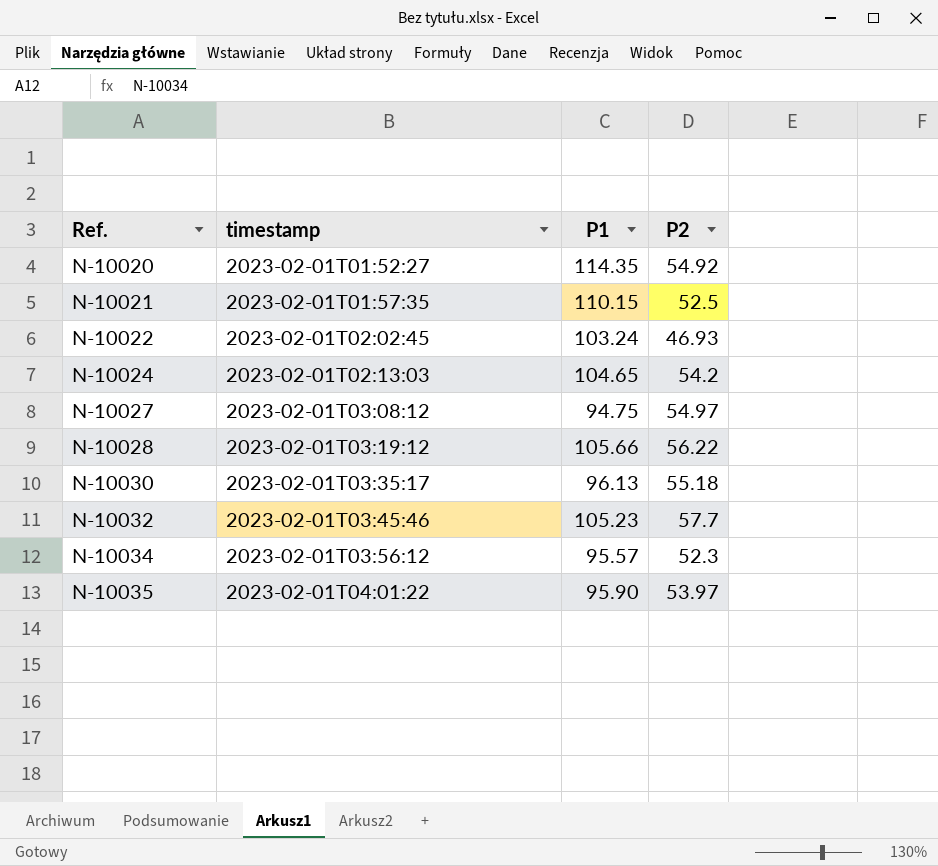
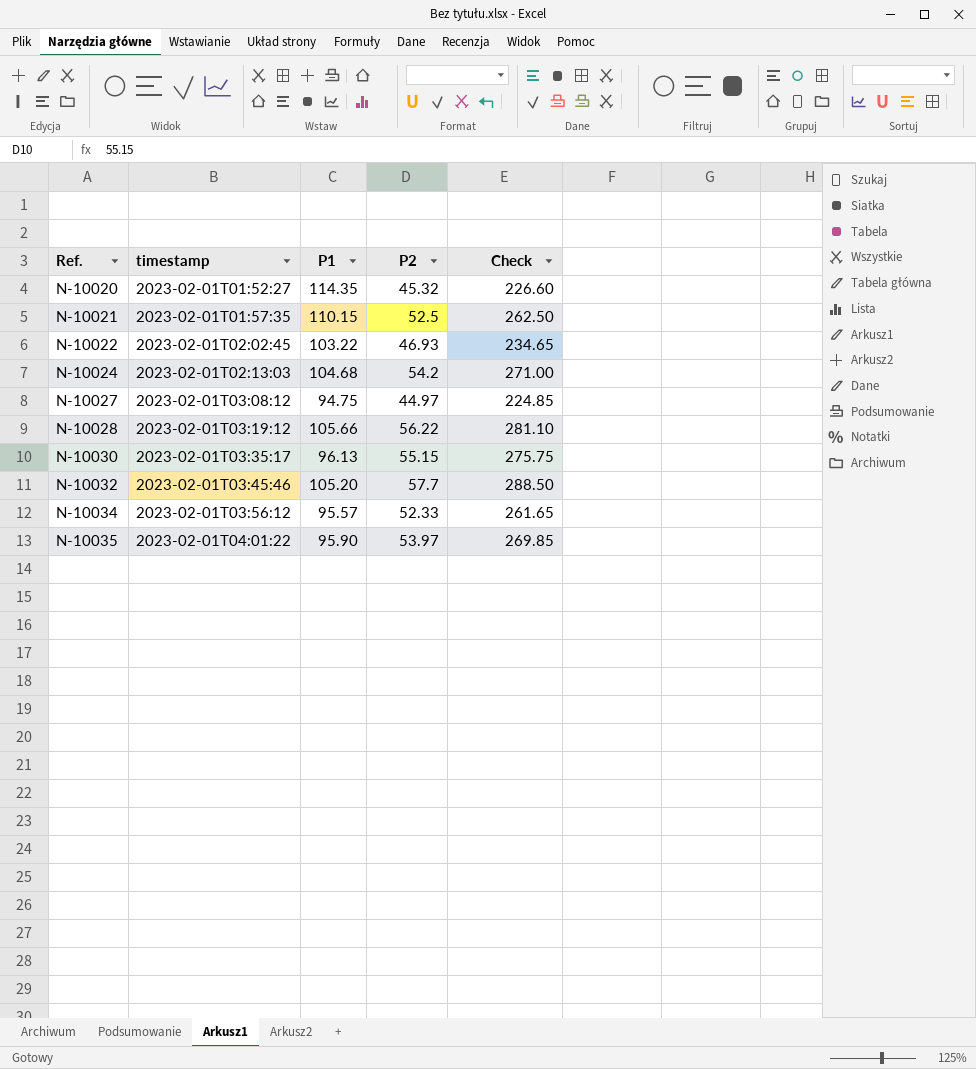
column Check | formula: none -> [P2] * 5
N-10020 | P2: 54.92 -> 45.32
N-10022 | P1: 103.24 -> 103.22
N-10024 | P1: 104.65 -> 104.68
N-10027 | P2: 54.97 -> 44.97
N-10030 | P2: 55.18 -> 55.15
N-10032 | P1: 105.23 -> 105.20
N-10034 | P2: 52.3 -> 52.33

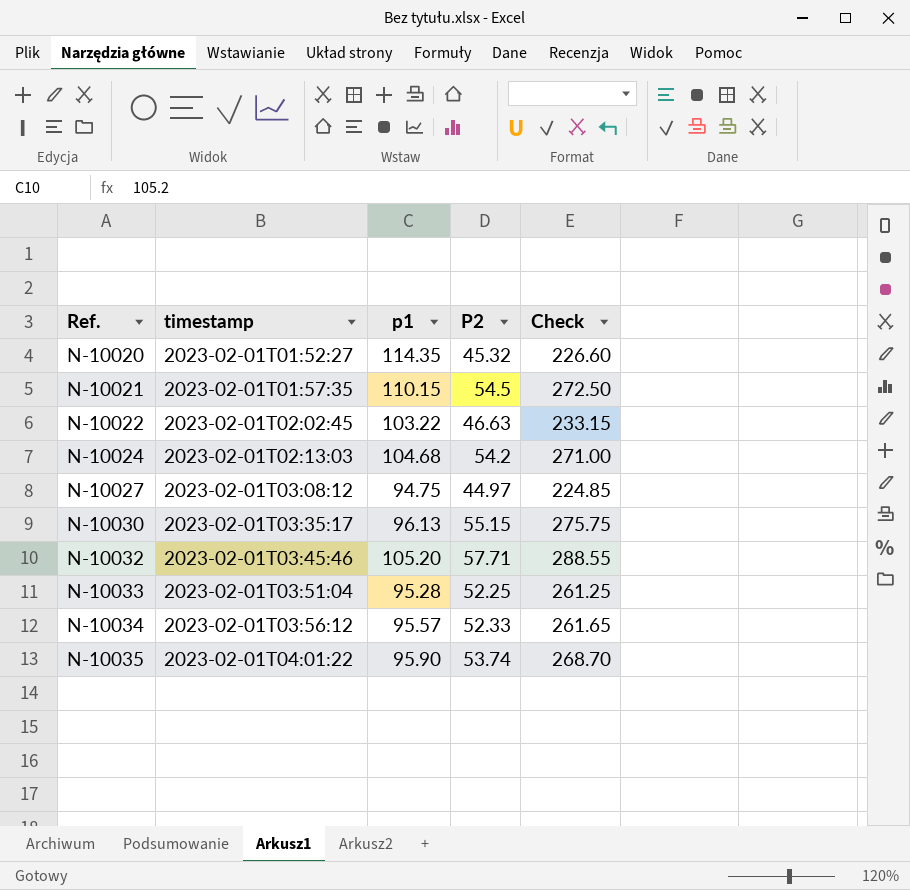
column name: P1 -> p1
row N-10028: 2023-02-01T03:19:12 | 105.66 | 56.22 | 281.10 -> none
N-10021 | P2: 52.5 -> 54.5
N-10021 | Check: 262.50 -> 272.50
N-10022 | P2: 46.93 -> 46.63
N-10022 | Check: 234.65 -> 233.15
N-10032 | P2: 57.7 -> 57.71
N-10032 | Check: 288.50 -> 288.55
row N-10033: none -> 2023-02-01T03:51:04 | 95.28 | 52.25 | 261.25
N-10035 | P2: 53.97 -> 53.74
N-10035 | Check: 269.85 -> 268.70

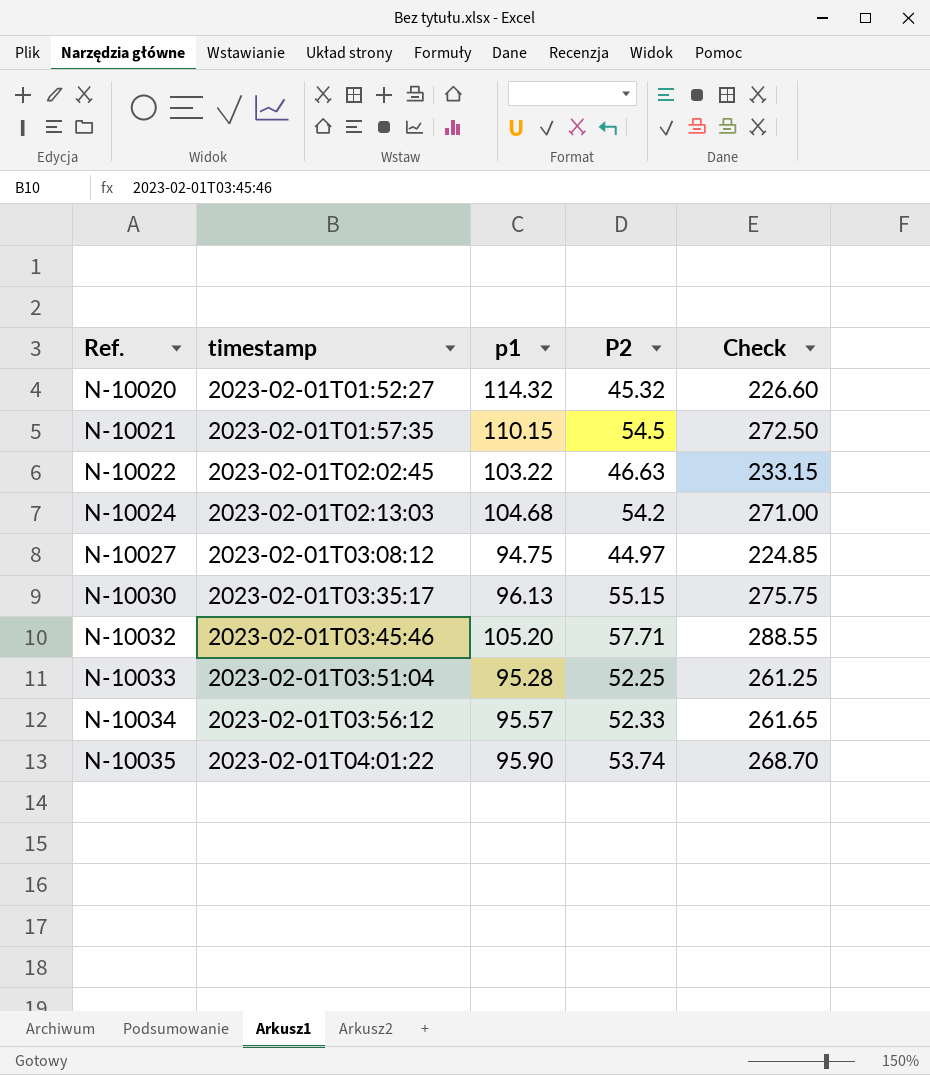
N-10020 | p1: 114.35 -> 114.32

